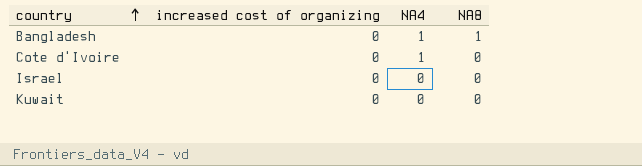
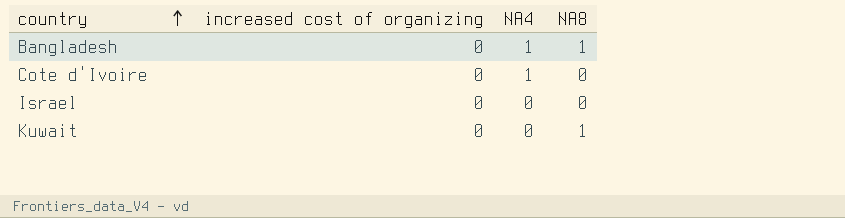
Kuwait | NA8: 0 -> 1

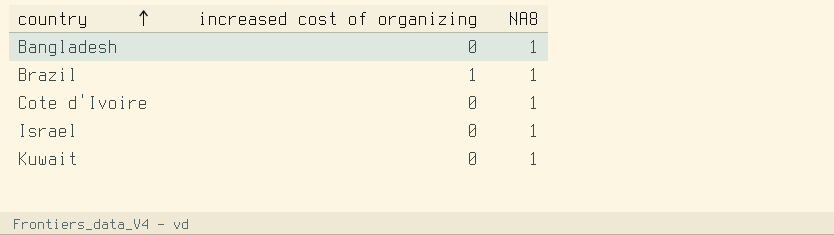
column NA4 | position: 3 -> none
row Brazil: none -> 1 | 1
Cote d'Ivoire | NA8: 0 -> 1
Israel | NA8: 0 -> 1

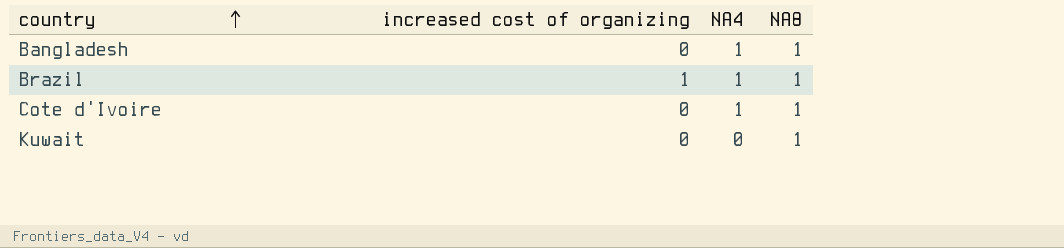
column NA4 | position: none -> 3
row Israel: 0 | 1 -> none

